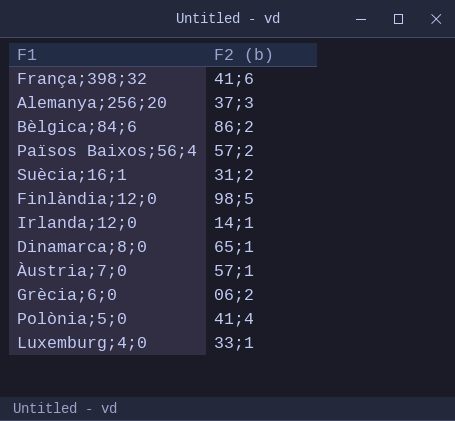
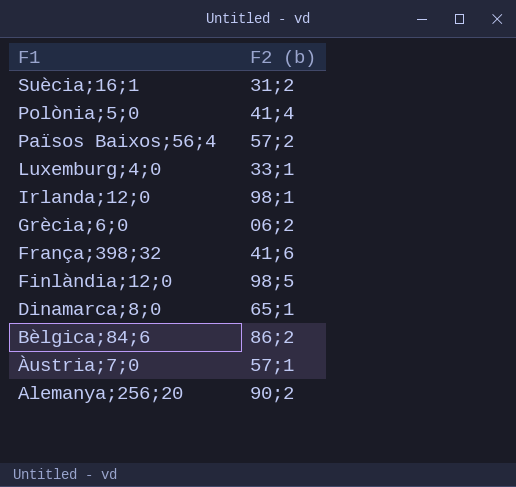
row order: none -> F1 descending
Irlanda;12;0 | F2 (b): 14;1 -> 98;1
Alemanya;256;20 | F2 (b): 37;3 -> 90;2

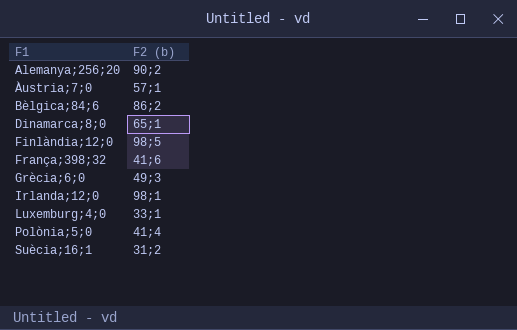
row order: F1 descending -> F1 ascending
row Països Baixos;56;4: 57;2 -> none
Grècia;6;0 | F2 (b): 06;2 -> 49;3

